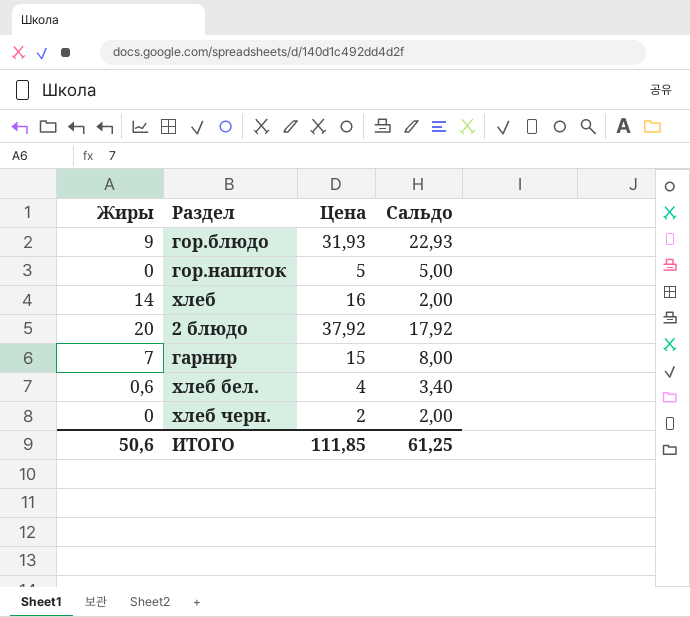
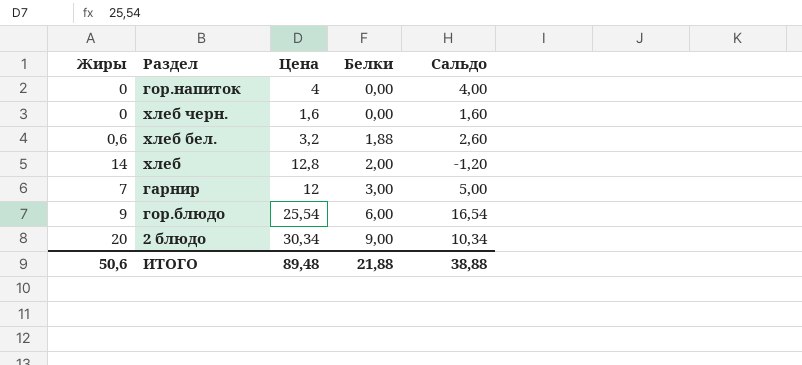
row order: none -> Белки ascending
column Белки | position: none -> 4
гор.напиток | Цена: 5 -> 4
гор.напиток | Сальдо: 5,00 -> 4,00
хлеб черн. | Цена: 2 -> 1,6
хлеб черн. | Сальдо: 2,00 -> 1,60
хлеб бел. | Цена: 4 -> 3,2
хлеб бел. | Сальдо: 3,40 -> 2,60
хлеб | Цена: 16 -> 12,8
хлеб | Сальдо: 2,00 -> -1,20
гарнир | Цена: 15 -> 12
гарнир | Сальдо: 8,00 -> 5,00
гор.блюдо | Цена: 31,93 -> 25,54
гор.блюдо | Сальдо: 22,93 -> 16,54
2 блюдо | Цена: 37,92 -> 30,34
2 блюдо | Сальдо: 17,92 -> 10,34
ИТОГО | Цена: 111,85 -> 89,48
ИТОГО | Сальдо: 61,25 -> 38,88

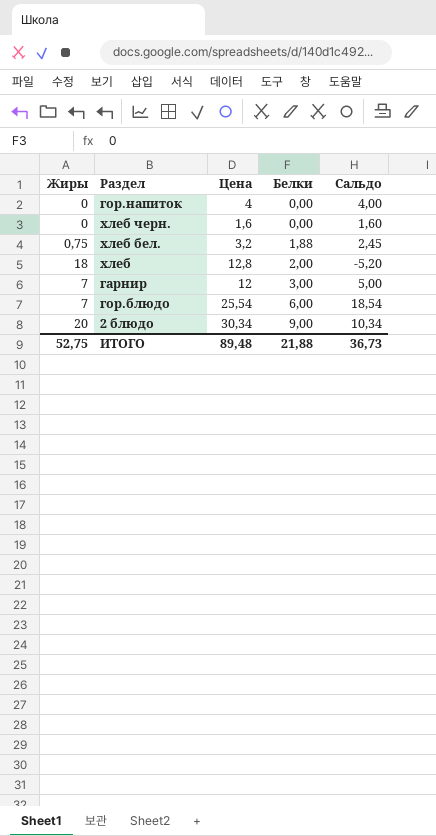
хлеб бел. | Жиры: 0,6 -> 0,75
хлеб бел. | Сальдо: 2,60 -> 2,45
хлеб | Жиры: 14 -> 18
хлеб | Сальдо: -1,20 -> -5,20
гор.блюдо | Жиры: 9 -> 7
гор.блюдо | Сальдо: 16,54 -> 18,54
ИТОГО | Жиры: 50,6 -> 52,75
ИТОГО | Сальдо: 38,88 -> 36,73

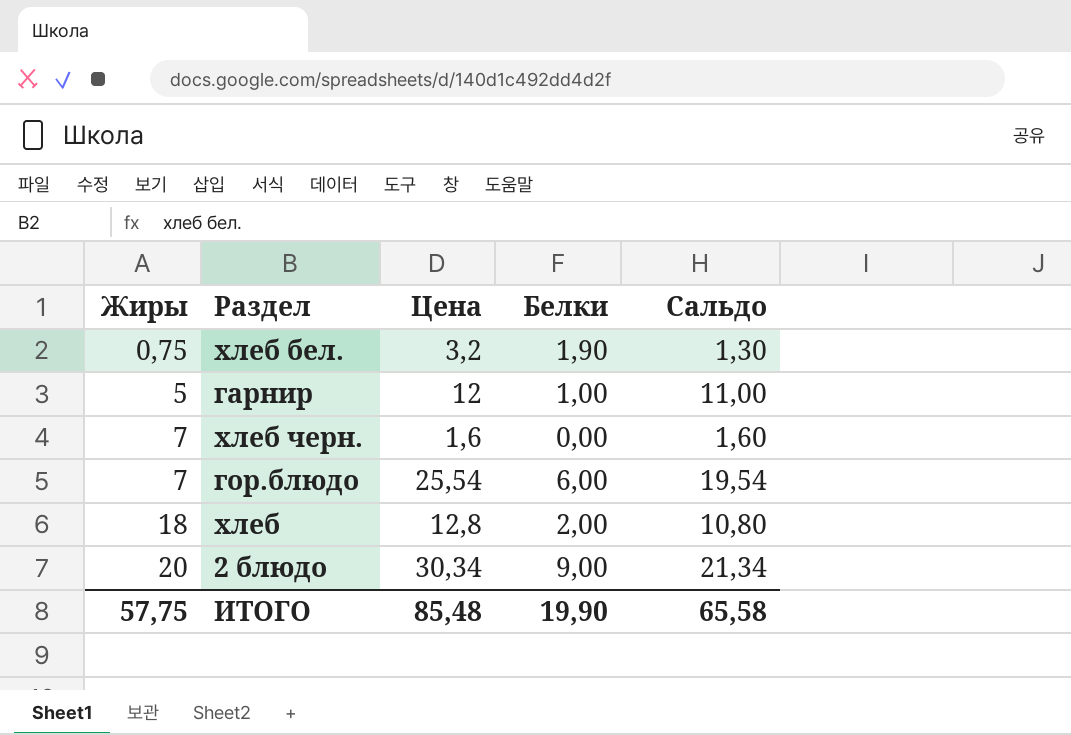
row order: Белки ascending -> Жиры ascending
column Сальдо | formula: [Цена] - [Жиры] -> [Цена] - [Белки]
row гор.напиток: 0 | 4 | 0,00 | 4,00 -> none
хлеб бел. | Белки: 1,88 -> 1,90
гарнир | Жиры: 7 -> 5
гарнир | Белки: 3,00 -> 1,00
хлеб черн. | Жиры: 0 -> 7
ИТОГО | Жиры: 52,75 -> 57,75
ИТОГО | Цена: 89,48 -> 85,48
ИТОГО | Белки: 21,88 -> 19,90
ИТОГО | Сальдо: 36,73 -> 65,58

